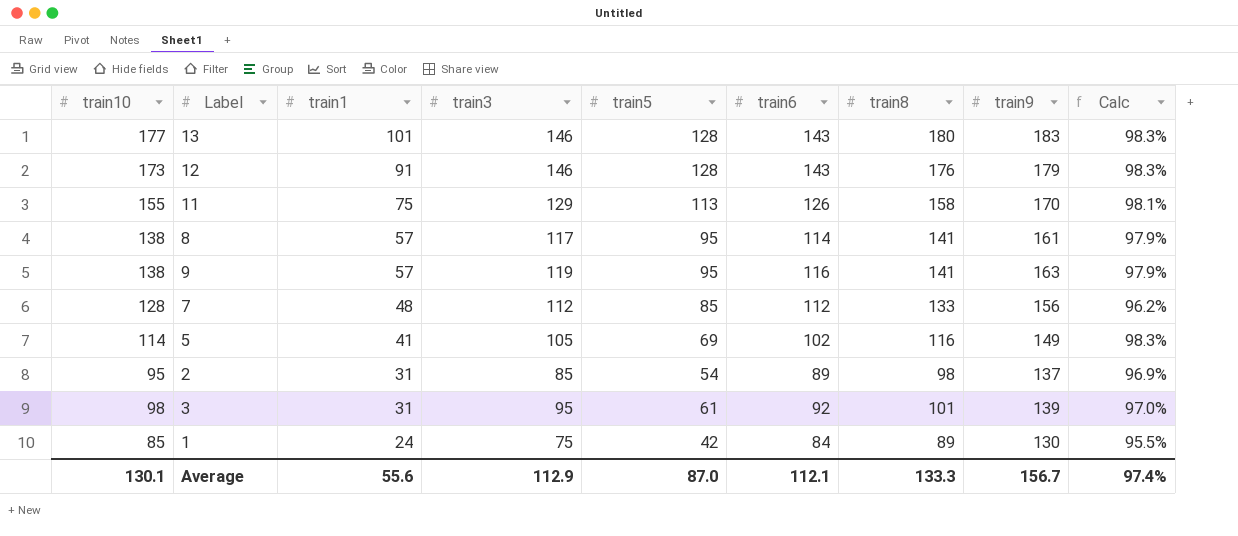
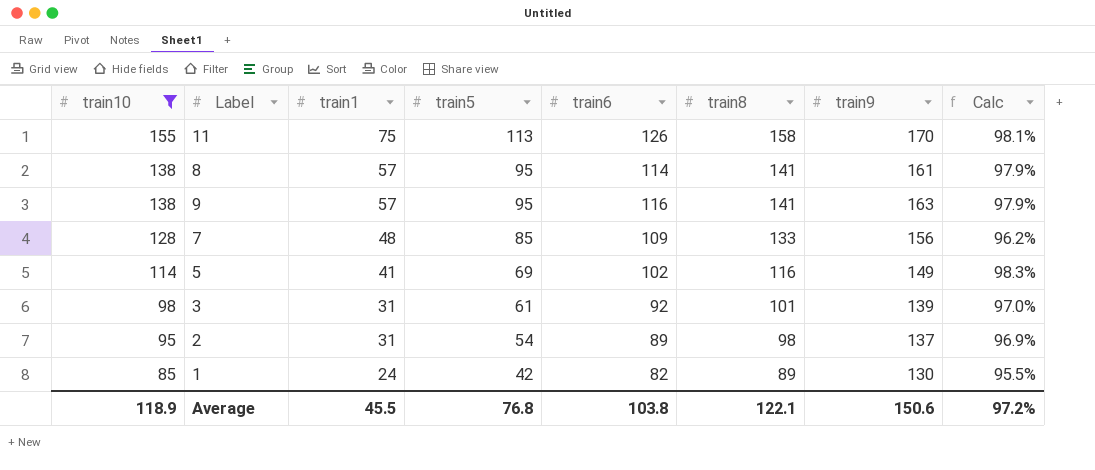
filter: none -> train10 <= 155
row order: train1 descending -> train10 descending
column train3 | position: 4 -> none
7 | train6: 112 -> 109
1 | train6: 84 -> 82
Average | train10: 130.1 -> 118.9
Average | train1: 55.6 -> 45.5
Average | train5: 87.0 -> 76.8
Average | train6: 112.1 -> 103.8
Average | train8: 133.3 -> 122.1
Average | train9: 156.7 -> 150.6
Average | Calc: 97.4% -> 97.2%

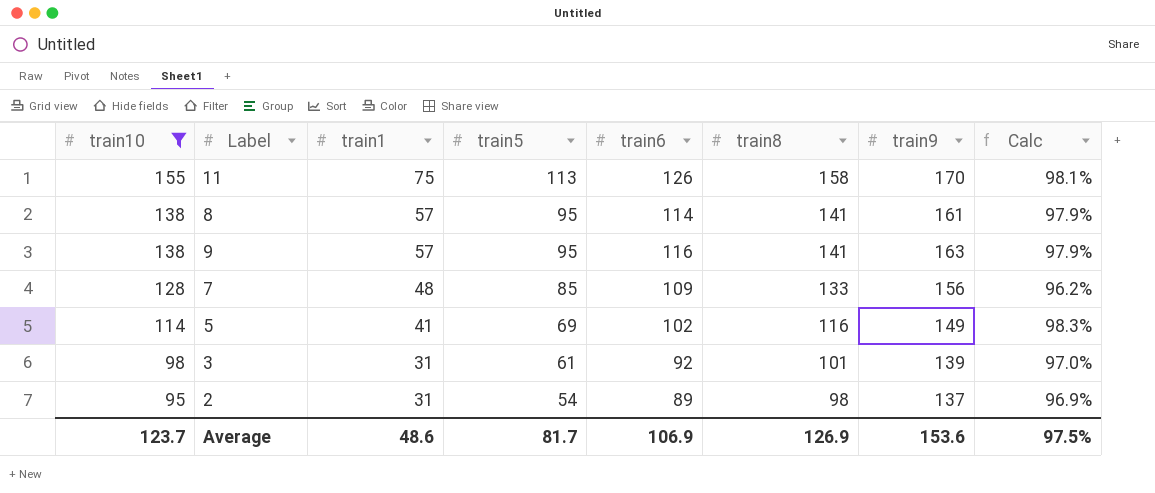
row 1: 85 | 24 | 42 | 82 | 89 | 130 | 95.5% -> none
Average | train10: 118.9 -> 123.7
Average | train1: 45.5 -> 48.6
Average | train5: 76.8 -> 81.7
Average | train6: 103.8 -> 106.9
Average | train8: 122.1 -> 126.9
Average | train9: 150.6 -> 153.6
Average | Calc: 97.2% -> 97.5%

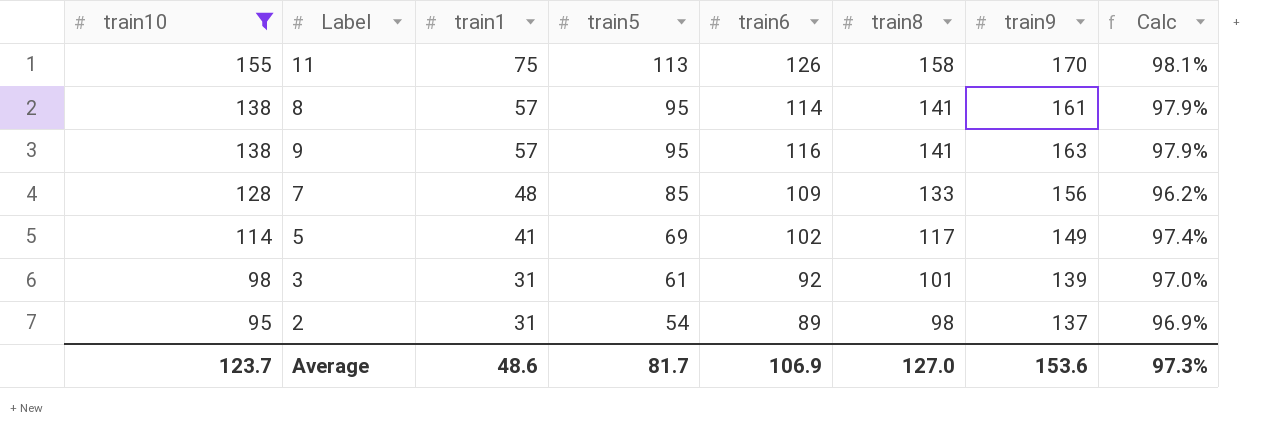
5 | train8: 116 -> 117
5 | Calc: 98.3% -> 97.4%
Average | train8: 126.9 -> 127.0
Average | Calc: 97.5% -> 97.3%

